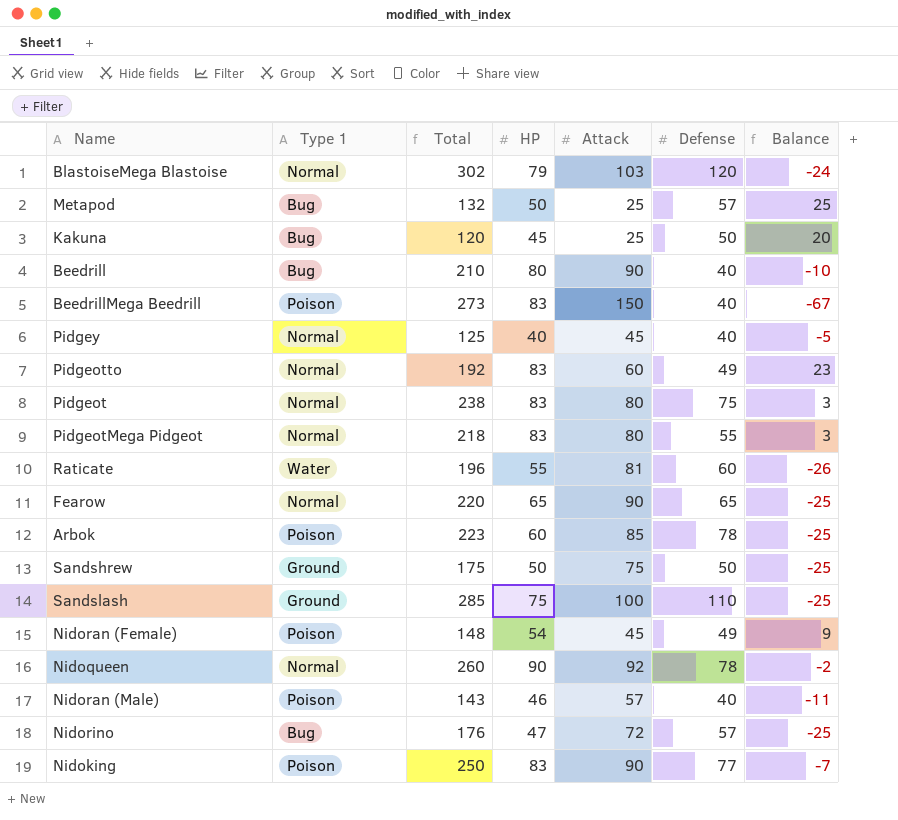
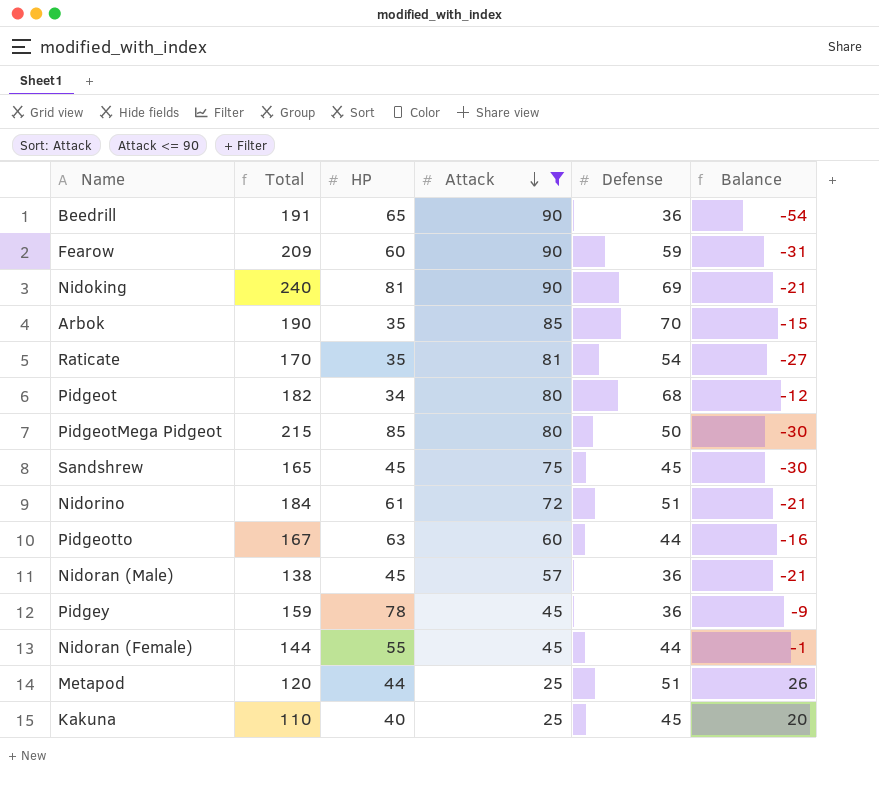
filter: none -> Attack <= 90
row order: none -> Attack descending
column Type 1 | position: 2 -> none
column Balance | formula: [HP] - [Attack] -> [Defense] - [Attack]
Beedrill | Total: 210 -> 191
Beedrill | HP: 80 -> 65
Beedrill | Defense: 40 -> 36
Fearow | Total: 220 -> 209
Fearow | HP: 65 -> 60
Fearow | Defense: 65 -> 59
Nidoking | Total: 250 -> 240
Nidoking | HP: 83 -> 81
Nidoking | Defense: 77 -> 69
Arbok | Total: 223 -> 190
Arbok | HP: 60 -> 35
Arbok | Defense: 78 -> 70
Raticate | Total: 196 -> 170
Raticate | HP: 55 -> 35
Raticate | Defense: 60 -> 54
Pidgeot | Total: 238 -> 182
Pidgeot | HP: 83 -> 34
Pidgeot | Defense: 75 -> 68
PidgeotMega Pidgeot | Total: 218 -> 215
PidgeotMega Pidgeot | HP: 83 -> 85
PidgeotMega Pidgeot | Defense: 55 -> 50
Sandshrew | Total: 175 -> 165
Sandshrew | HP: 50 -> 45
Sandshrew | Defense: 50 -> 45
Nidorino | Total: 176 -> 184
Nidorino | HP: 47 -> 61
Nidorino | Defense: 57 -> 51
Pidgeotto | Total: 192 -> 167
Pidgeotto | HP: 83 -> 63
Pidgeotto | Defense: 49 -> 44
Nidoran (Male) | Total: 143 -> 138
Nidoran (Male) | HP: 46 -> 45
Nidoran (Male) | Defense: 40 -> 36
Pidgey | Total: 125 -> 159
Pidgey | HP: 40 -> 78
Pidgey | Defense: 40 -> 36
Nidoran (Female) | Total: 148 -> 144
Nidoran (Female) | HP: 54 -> 55
Nidoran (Female) | Defense: 49 -> 44
Metapod | Total: 132 -> 120
Metapod | HP: 50 -> 44
Metapod | Defense: 57 -> 51
Kakuna | Total: 120 -> 110
Kakuna | HP: 45 -> 40
Kakuna | Defense: 50 -> 45

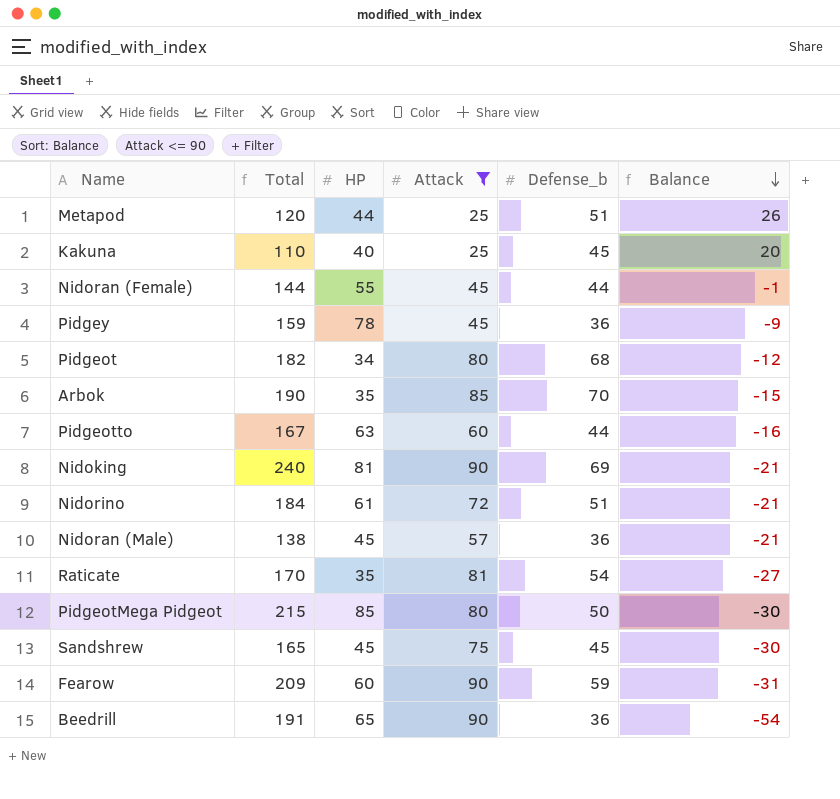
row order: Attack descending -> Balance descending
column name: Defense -> Defense_b

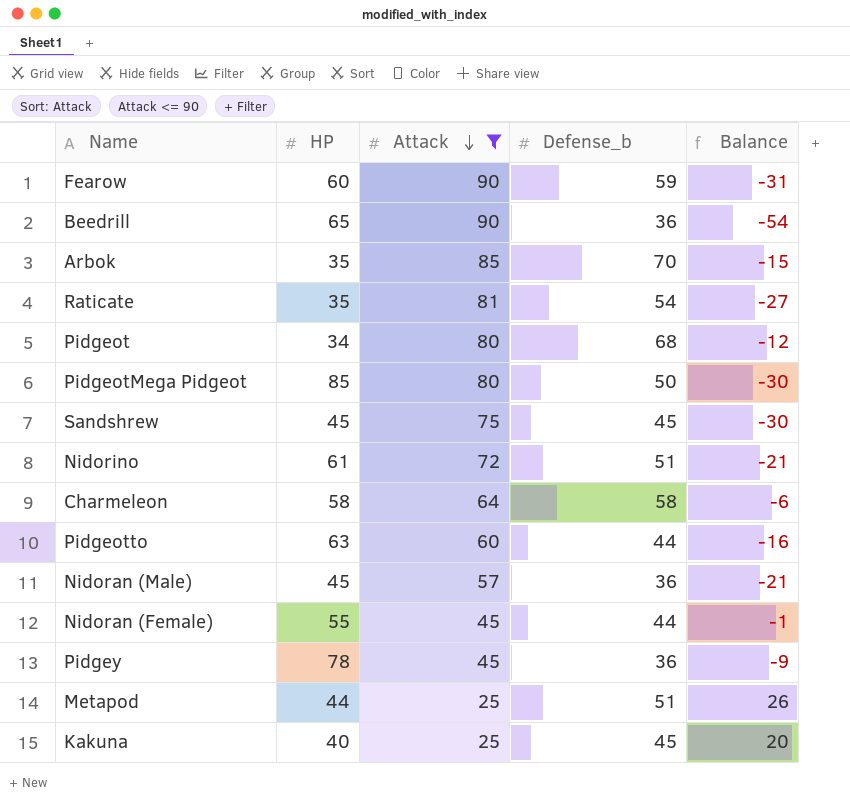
row order: Balance descending -> Attack descending
column Total | formula: [HP] + [Attack] + [Defense_b] -> none
row Nidoking: 240 | 81 | 90 | 69 | -21 -> none
row Charmeleon: none -> 58 | 64 | 58 | -6

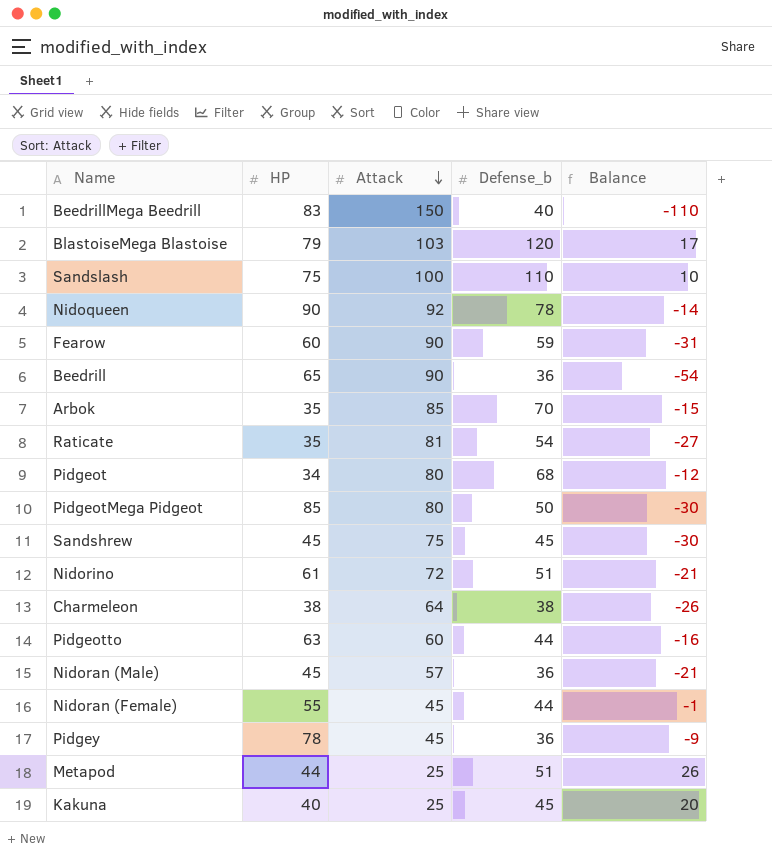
filter: Attack <= 90 -> none
Charmeleon | HP: 58 -> 38
Charmeleon | Defense_b: 58 -> 38
Charmeleon | Balance: -6 -> -26

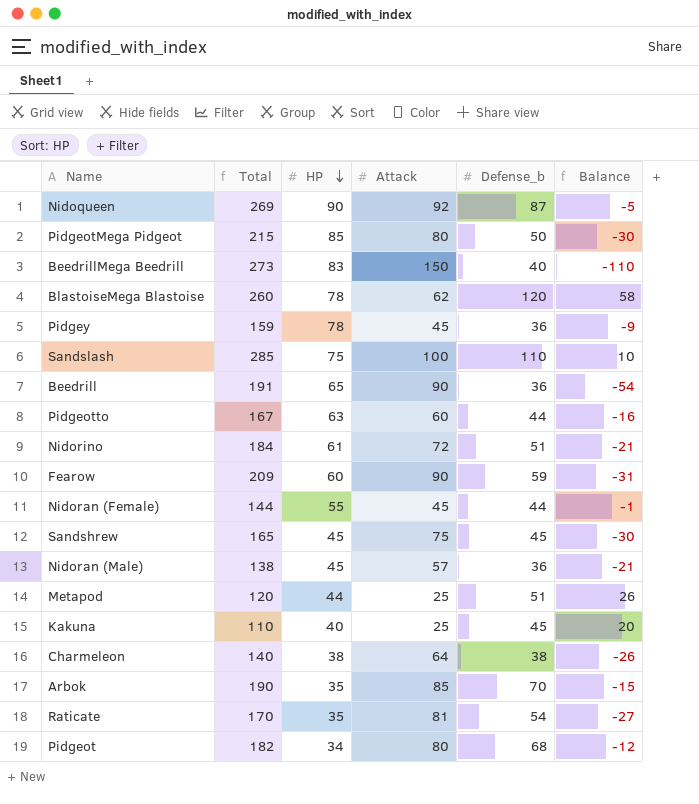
row order: Attack descending -> HP descending
column Total | formula: none -> [HP] + [Attack] + [Defense_b]
Nidoqueen | Defense_b: 78 -> 87
Nidoqueen | Balance: -14 -> -5
BlastoiseMega Blastoise | HP: 79 -> 78
BlastoiseMega Blastoise | Attack: 103 -> 62
BlastoiseMega Blastoise | Balance: 17 -> 58

